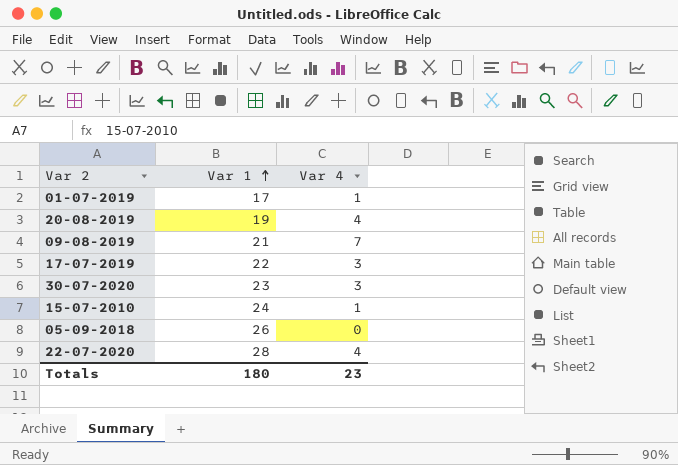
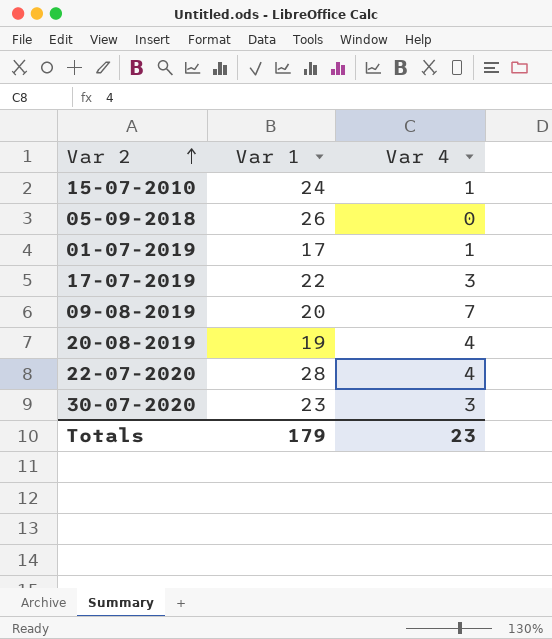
row order: Var 1 ascending -> Var 2 ascending
09-08-2019 | Var 1: 21 -> 20
Totals | Var 1: 180 -> 179

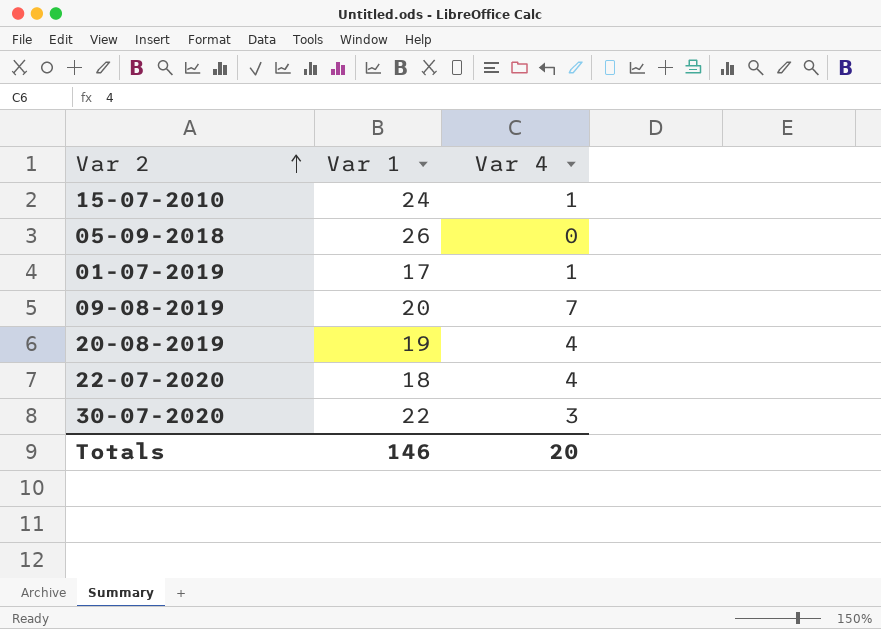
row 17-07-2019: 22 | 3 -> none
22-07-2020 | Var 1: 28 -> 18
30-07-2020 | Var 1: 23 -> 22
Totals | Var 1: 179 -> 146
Totals | Var 4: 23 -> 20

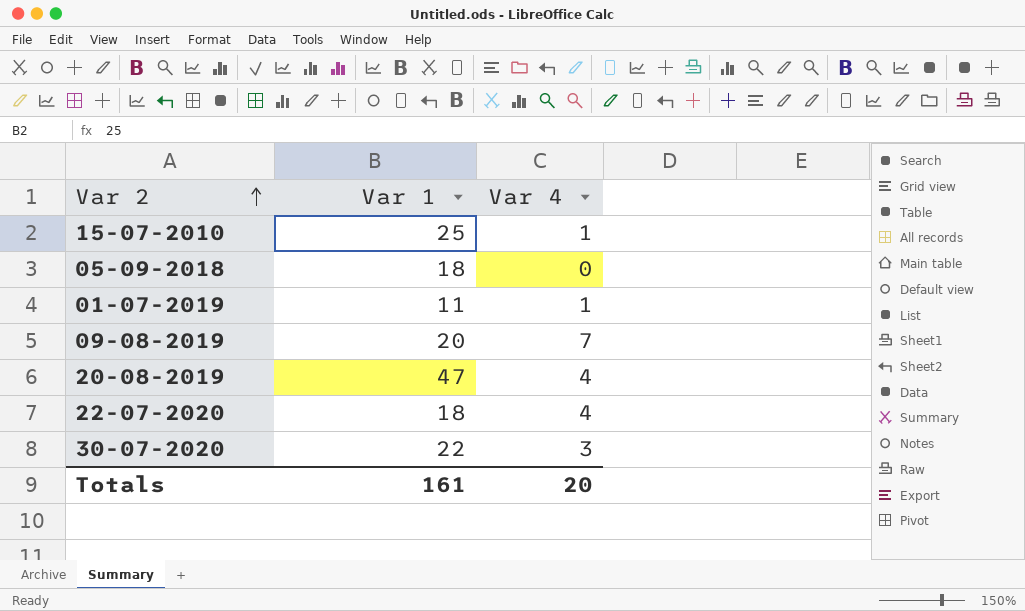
15-07-2010 | Var 1: 24 -> 25
05-09-2018 | Var 1: 26 -> 18
01-07-2019 | Var 1: 17 -> 11
20-08-2019 | Var 1: 19 -> 47
Totals | Var 1: 146 -> 161

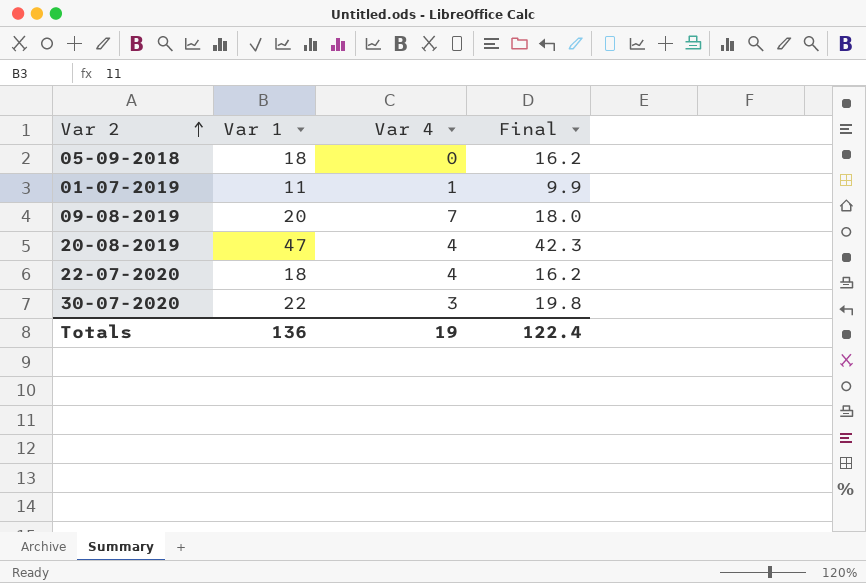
column Final | formula: none -> [Var 1] * 0.9
row 15-07-2010: 25 | 1 -> none
Totals | Var 1: 161 -> 136
Totals | Var 4: 20 -> 19

